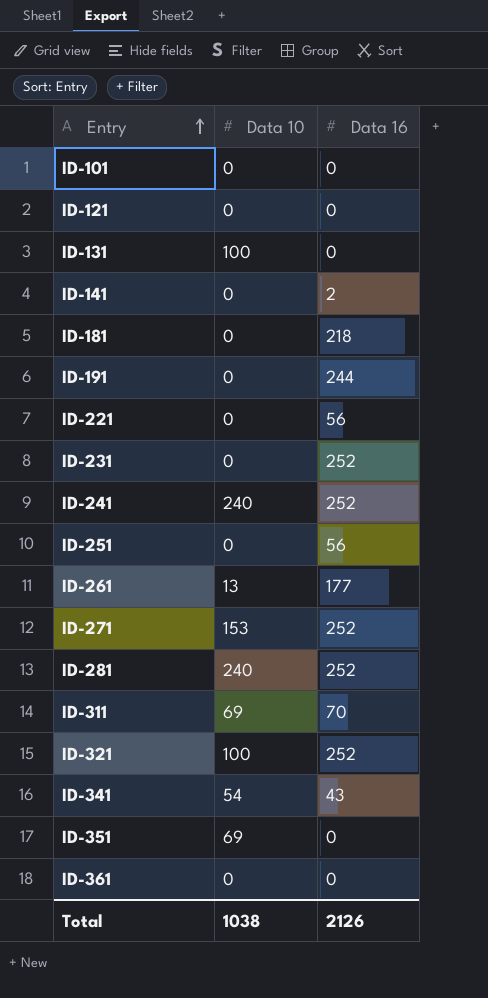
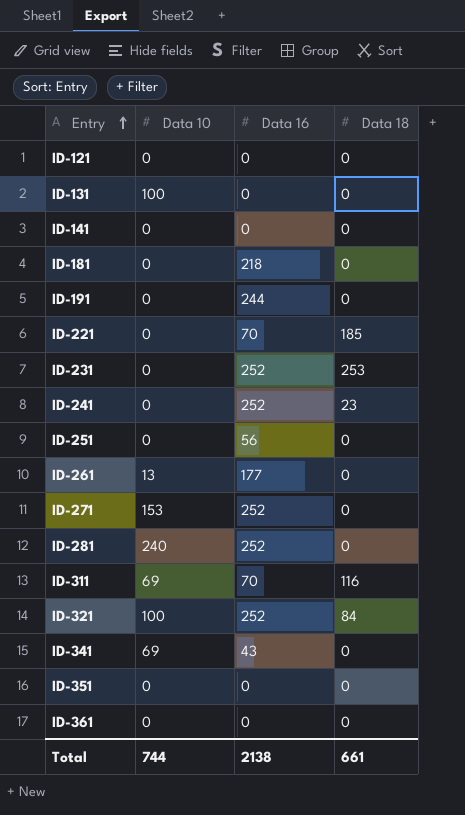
column Data 18 | position: none -> 4
row ID-101: 0 | 0 -> none
ID-141 | Data 16: 2 -> 0
ID-221 | Data 16: 56 -> 70
ID-241 | Data 10: 240 -> 0
ID-341 | Data 10: 54 -> 69
ID-351 | Data 10: 69 -> 0
Total | Data 10: 1038 -> 744
Total | Data 16: 2126 -> 2138

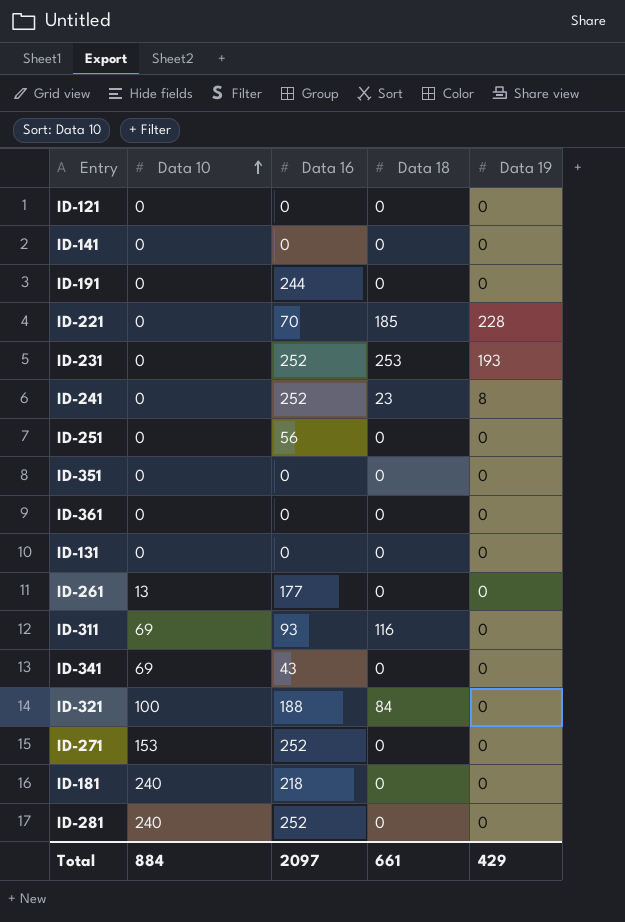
row order: Entry ascending -> Data 10 ascending
column Data 19 | position: none -> 5
ID-131 | Data 10: 100 -> 0
ID-311 | Data 16: 70 -> 93
ID-321 | Data 16: 252 -> 188
ID-181 | Data 10: 0 -> 240
Total | Data 10: 744 -> 884
Total | Data 16: 2138 -> 2097

